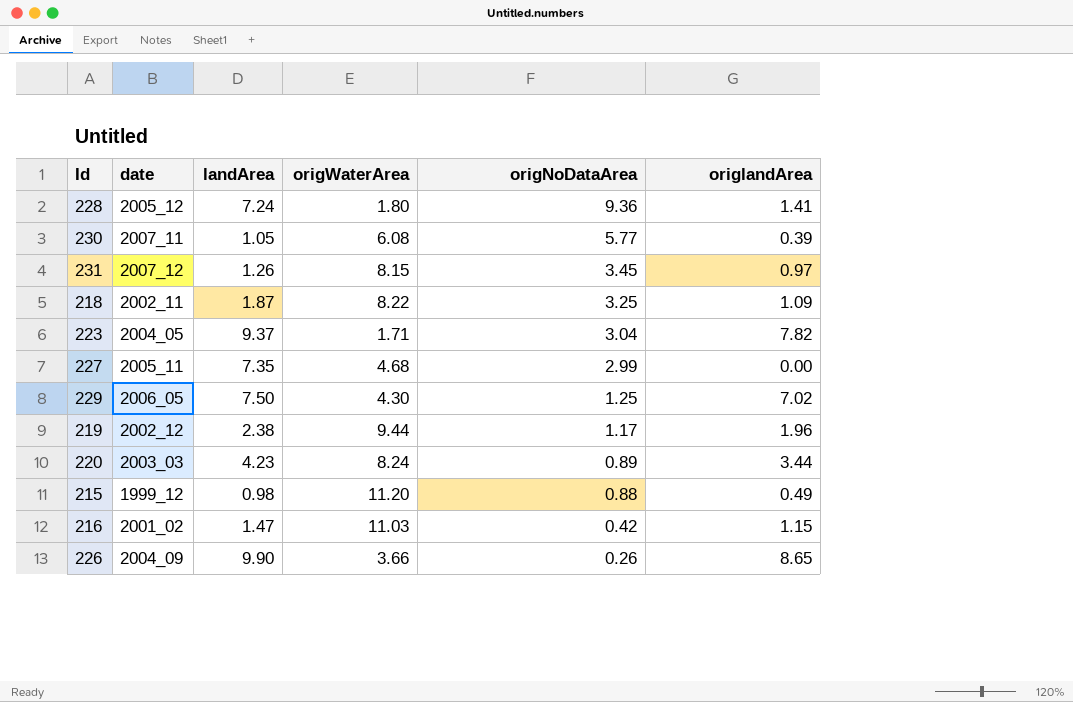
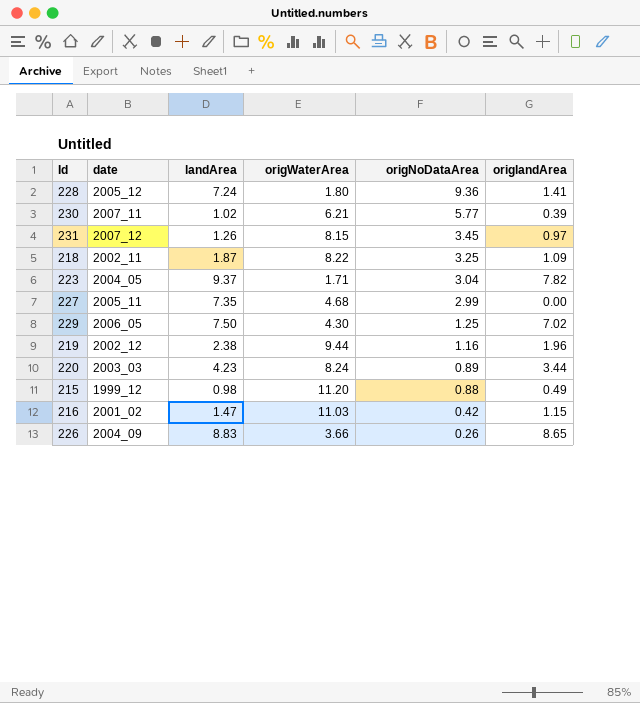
230 | landArea: 1.05 -> 1.02
230 | origWaterArea: 6.08 -> 6.21
219 | origNoDataArea: 1.17 -> 1.16
226 | landArea: 9.90 -> 8.83

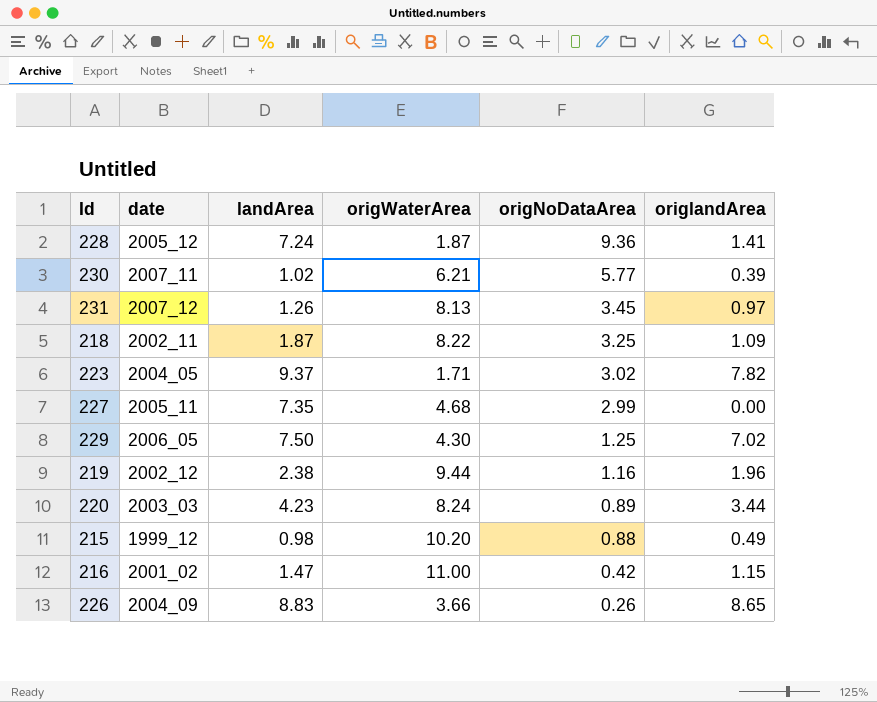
228 | origWaterArea: 1.80 -> 1.87
231 | origWaterArea: 8.15 -> 8.13
223 | origNoDataArea: 3.04 -> 3.02
215 | origWaterArea: 11.20 -> 10.20
216 | origWaterArea: 11.03 -> 11.00

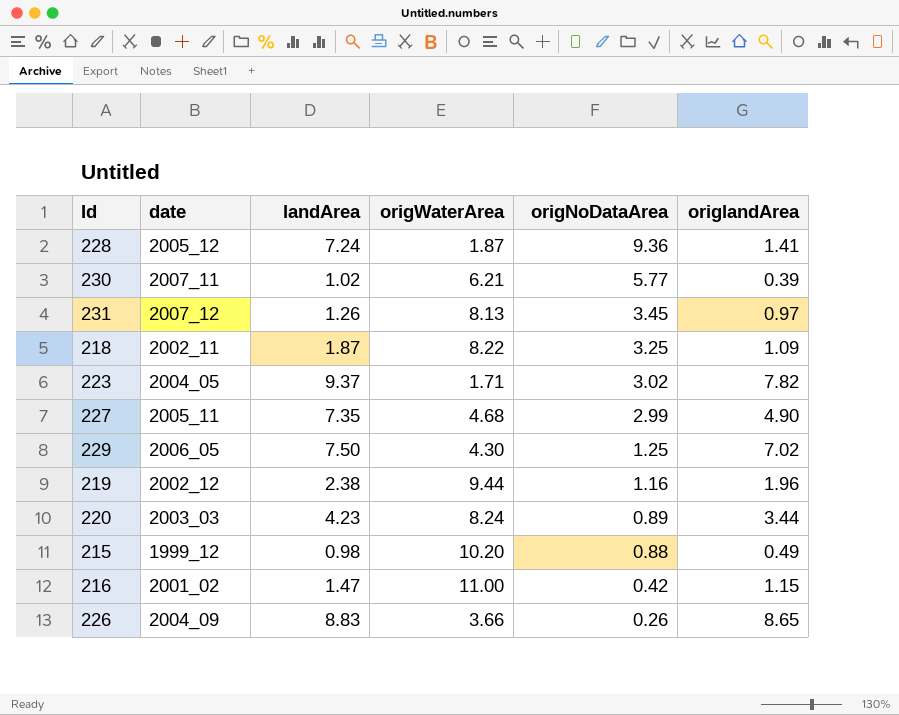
227 | origlandArea: 0.00 -> 4.90

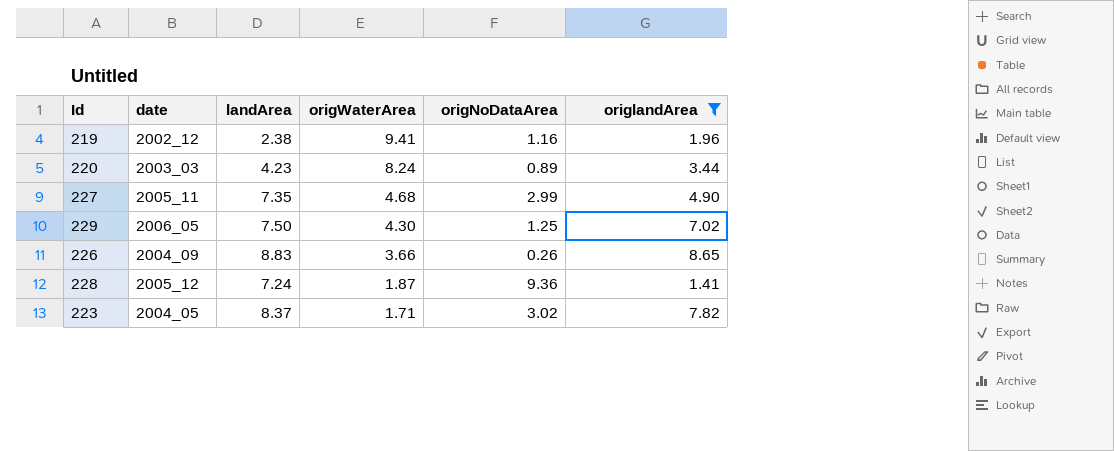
filter: none -> origlandArea >= 1.41
row order: origNoDataArea descending -> origWaterArea descending
219 | origWaterArea: 9.44 -> 9.41
223 | landArea: 9.37 -> 8.37

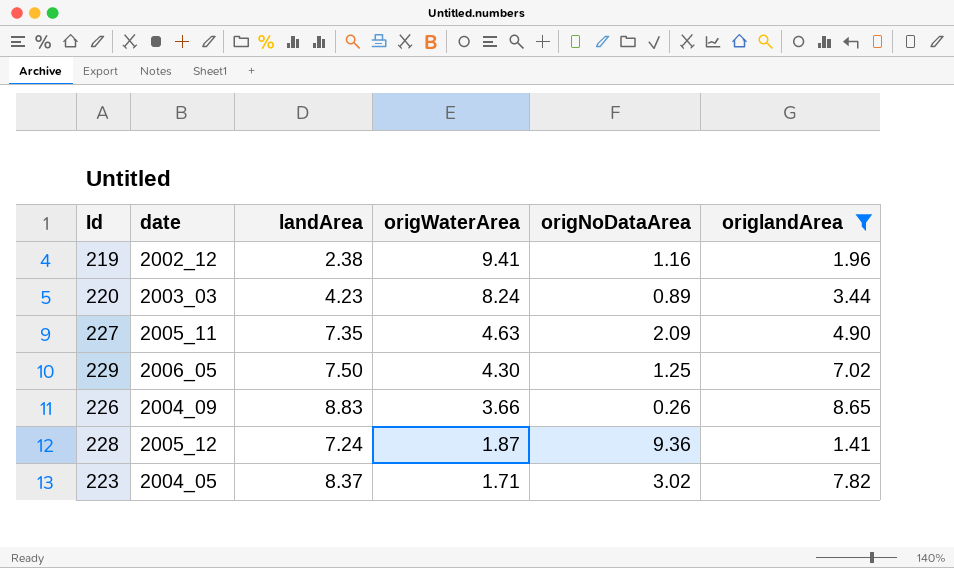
227 | origWaterArea: 4.68 -> 4.63
227 | origNoDataArea: 2.99 -> 2.09

